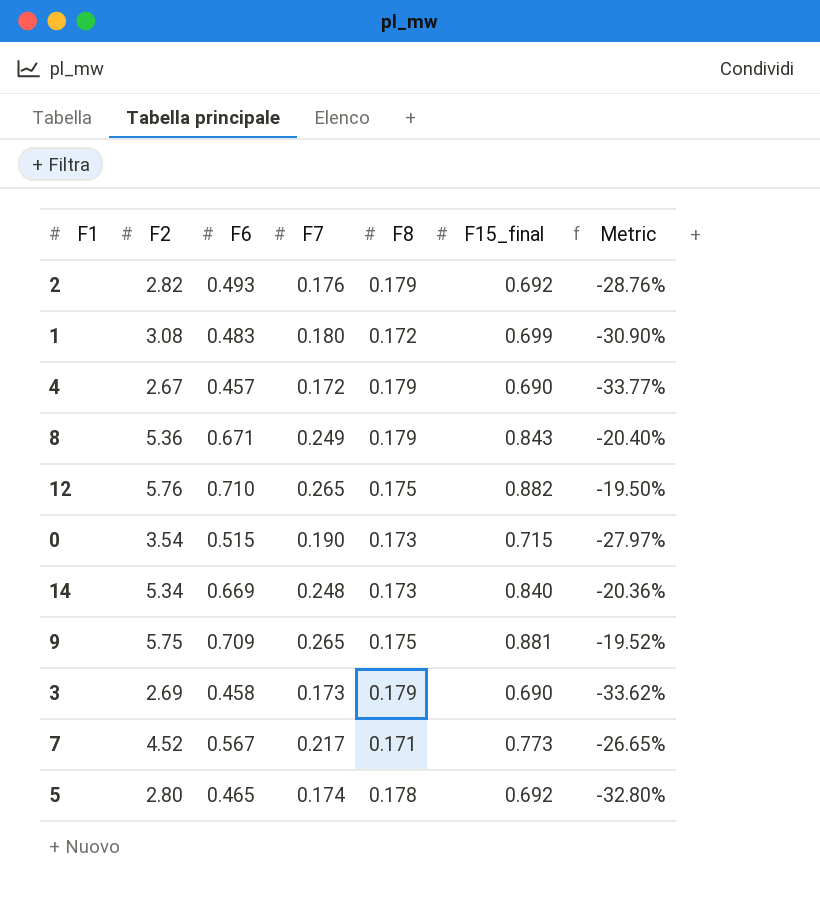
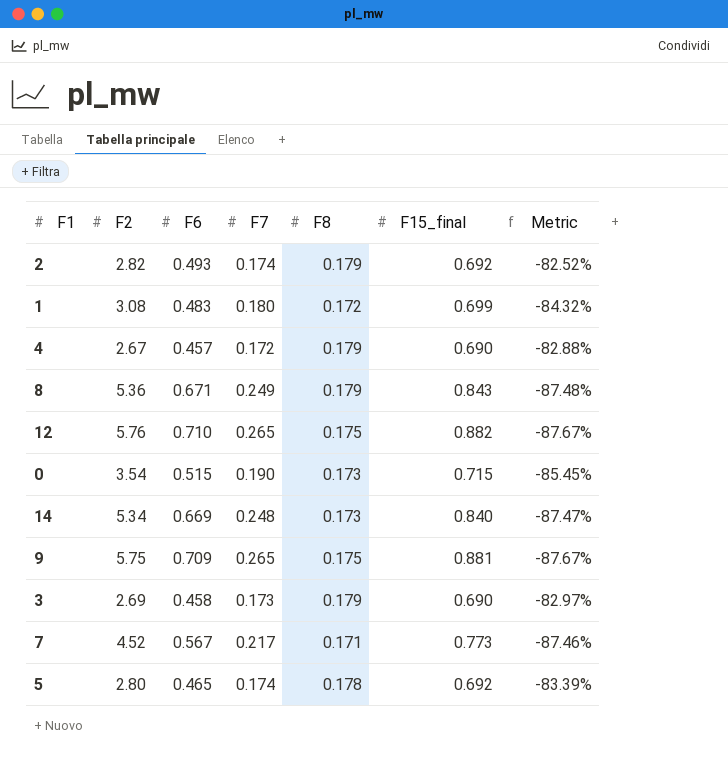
column Metric | formula: ([F6] - [F15_final]) / [F15_final] -> ([F6] - [F2]) / [F2]
2 | F7: 0.176 -> 0.174

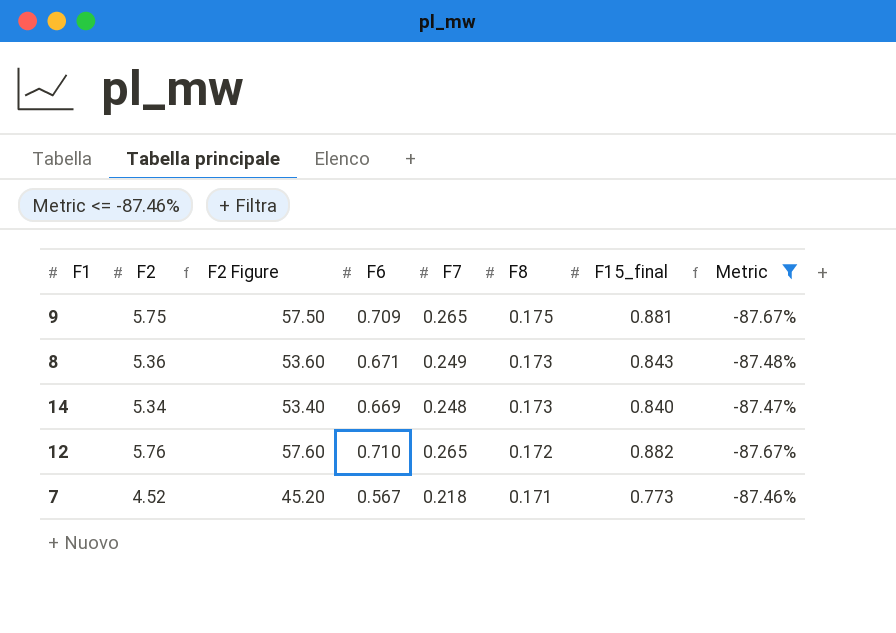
filter: none -> Metric <= -87.46%
row order: none -> F8 descending
column F2 Figure | formula: none -> [F2] * 10
8 | F8: 0.179 -> 0.173
12 | F8: 0.175 -> 0.172
7 | F7: 0.217 -> 0.218

